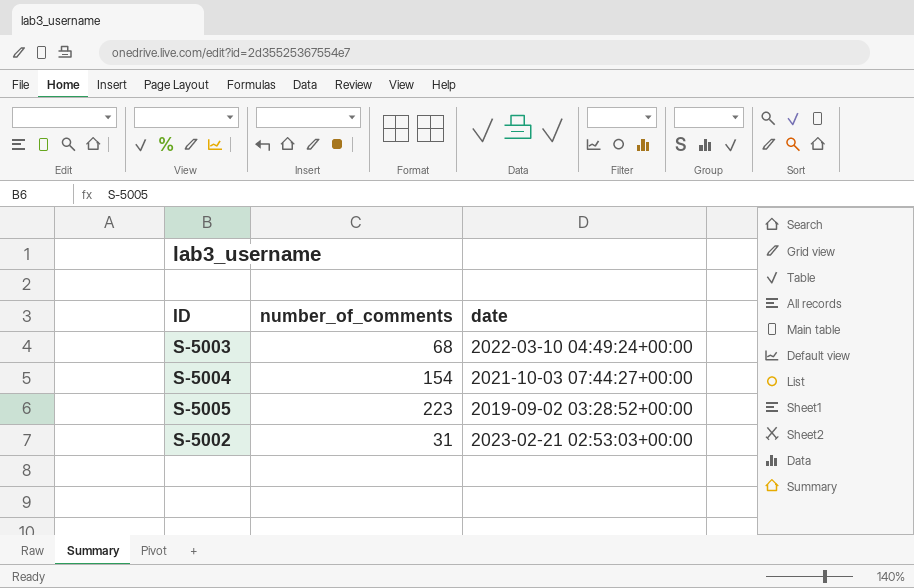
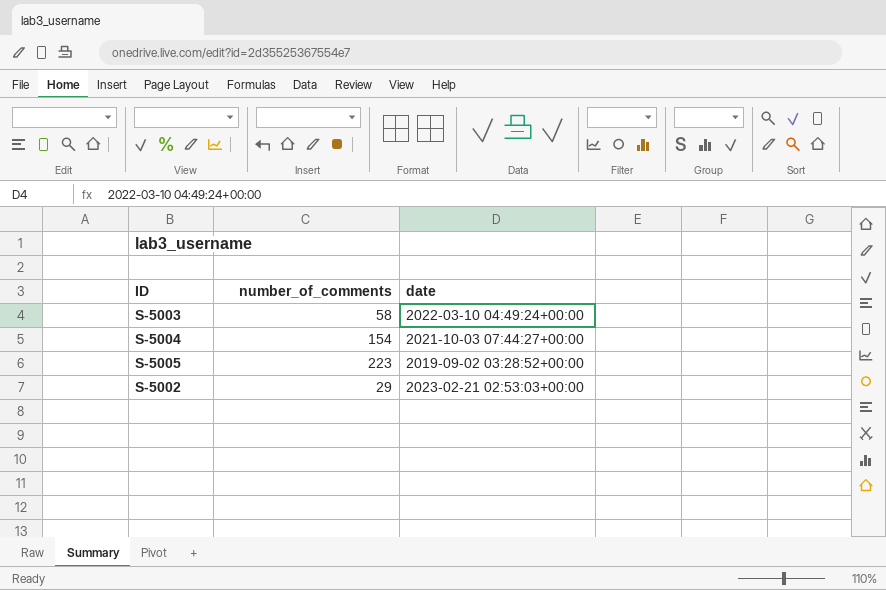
S-5003 | number_of_comments: 68 -> 58
S-5002 | number_of_comments: 31 -> 29

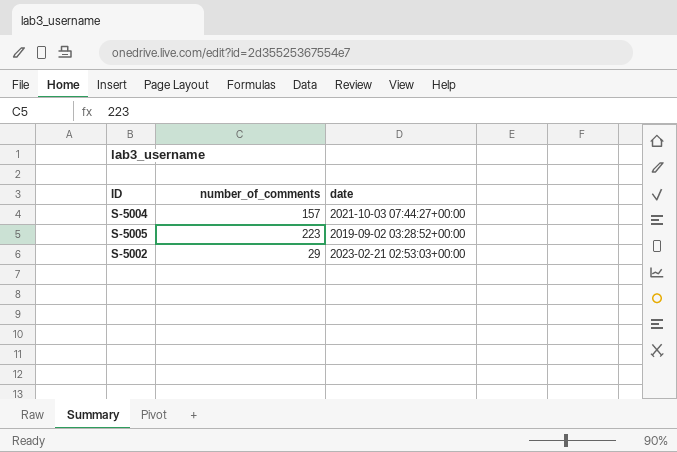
row S-5003: 58 | 2022-03-10 04:49:24+00:00 -> none
S-5004 | number_of_comments: 154 -> 157

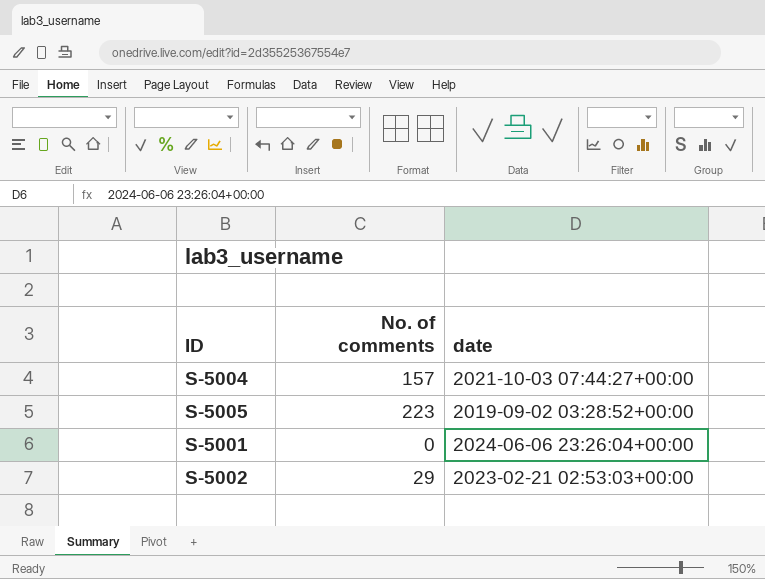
column name: number_of_comments -> No. of comments
row S-5001: none -> 0 | 2024-06-06 23:26:04+00:00

